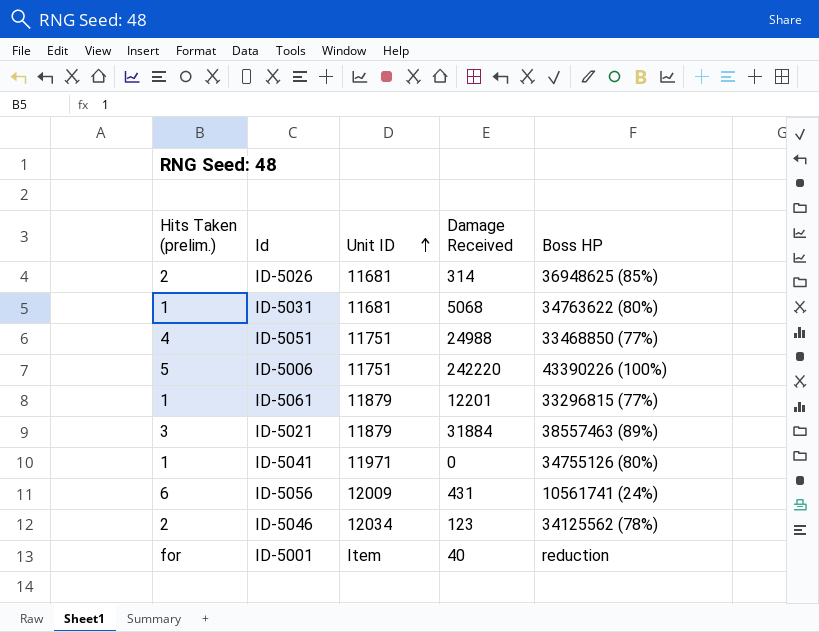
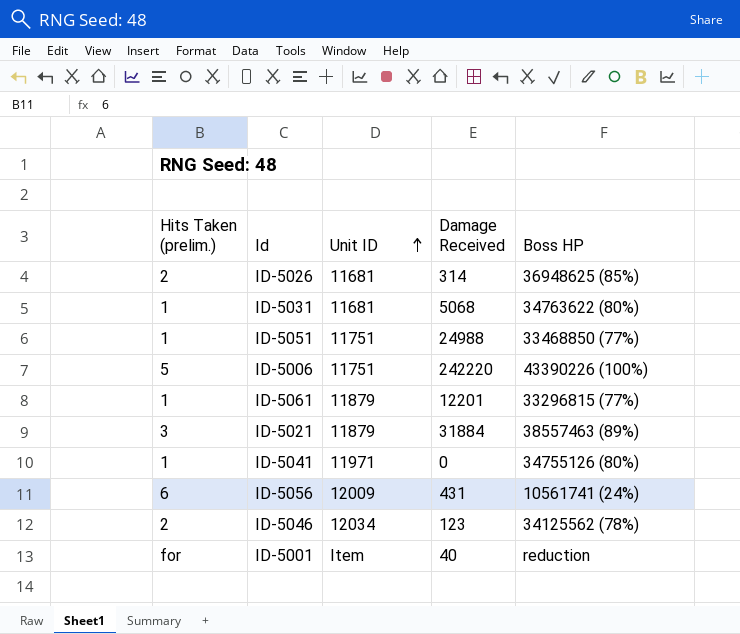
ID-5051 | Hits Taken (prelim.): 4 -> 1

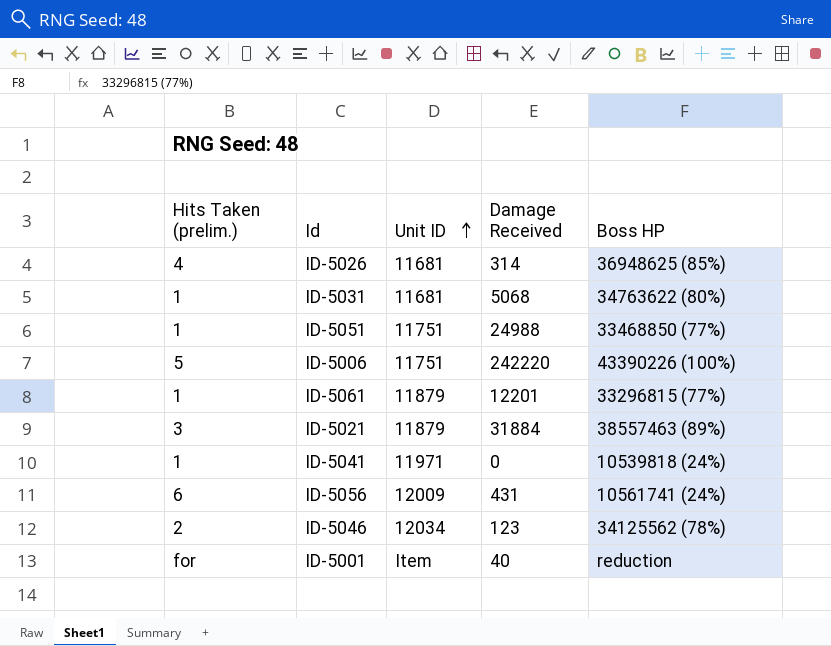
ID-5026 | Hits Taken (prelim.): 2 -> 4
ID-5041 | Boss HP: 34755126 (80%) -> 10539818 (24%)

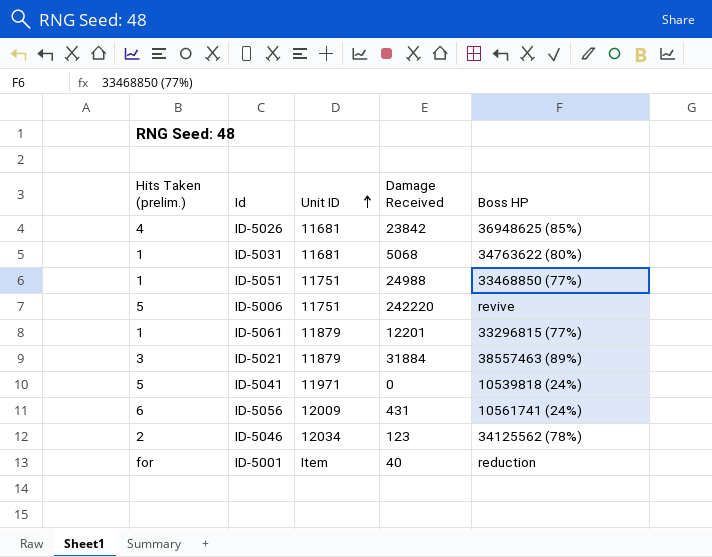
ID-5026 | Damage Received: 314 -> 23842
ID-5006 | Boss HP: 43390226 (100%) -> revive
ID-5041 | Hits Taken (prelim.): 1 -> 5

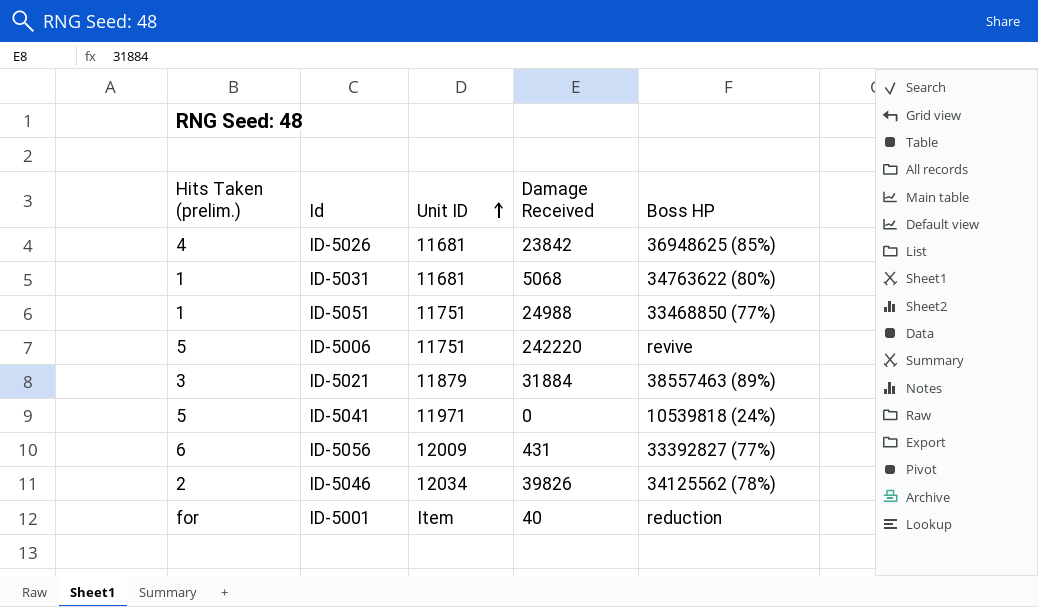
row ID-5061: 1 | 11879 | 12201 | 33296815 (77%) -> none
ID-5056 | Boss HP: 10561741 (24%) -> 33392827 (77%)
ID-5046 | Damage Received: 123 -> 39826

